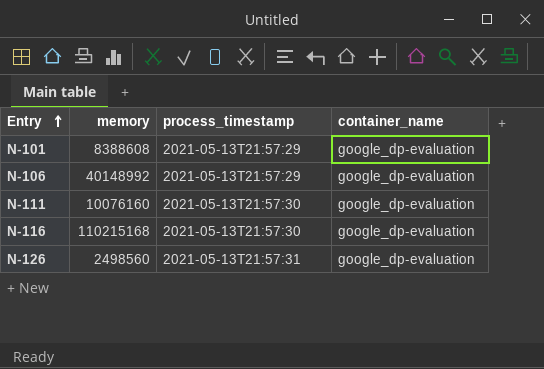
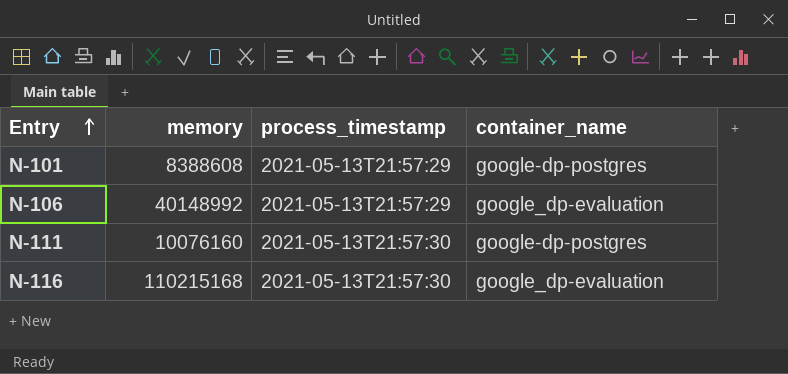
row N-126: 2498560 | 2021-05-13T21:57:31 | google_dp-evaluation -> none
N-101 | container_name: google_dp-evaluation -> google-dp-postgres
N-111 | container_name: google_dp-evaluation -> google-dp-postgres

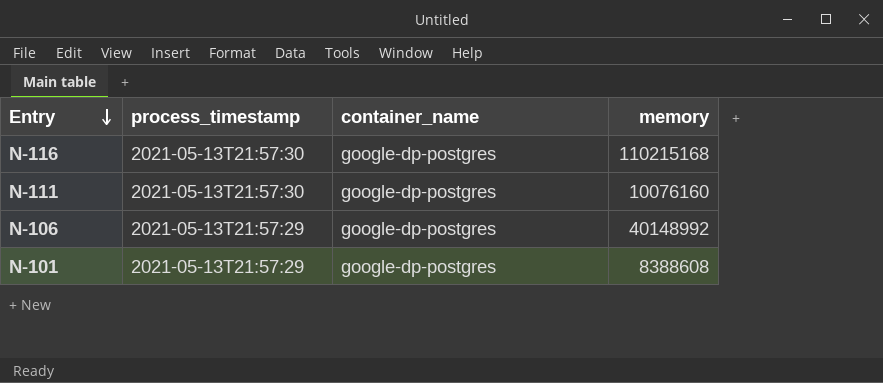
row order: Entry ascending -> Entry descending
column memory | position: 2 -> 4
N-116 | container_name: google_dp-evaluation -> google-dp-postgres
N-106 | container_name: google_dp-evaluation -> google-dp-postgres

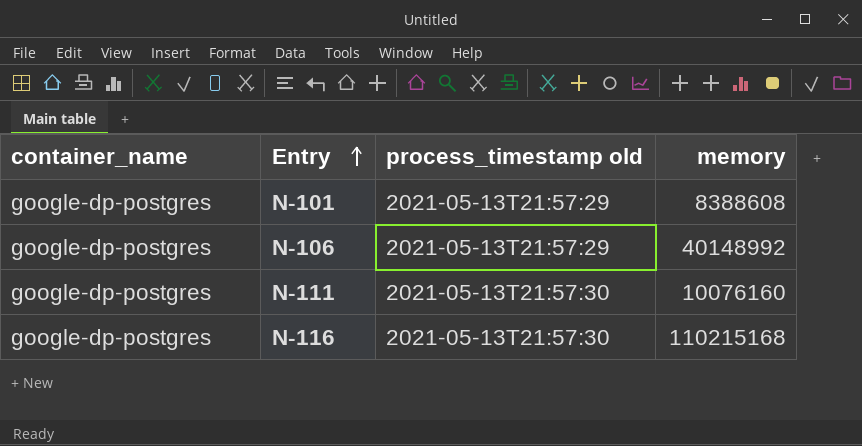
row order: Entry descending -> Entry ascending
column container_name | position: 3 -> 1
column name: process_timestamp -> process_timestamp old

